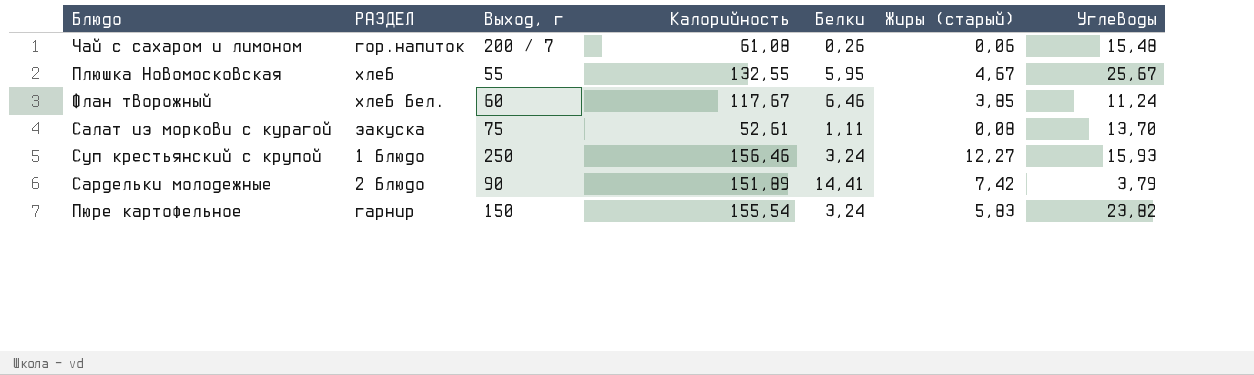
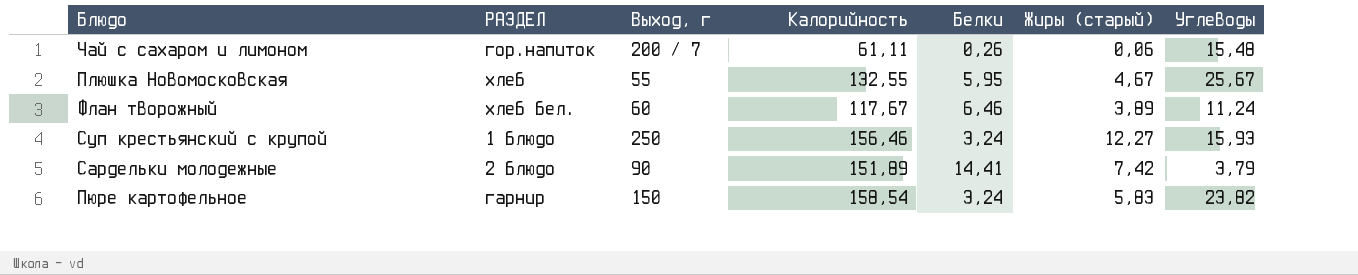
row Салат из моркови с курагой: закуска | 75 | 52,61 | 1,11 | 0,08 | 13,70 -> none
Чай с сахаром и лимоном | Калорийность: 61,08 -> 61,11
Флан творожный | Жиры (старый): 3,85 -> 3,89
Пюре картофельное | Калорийность: 155,54 -> 158,54

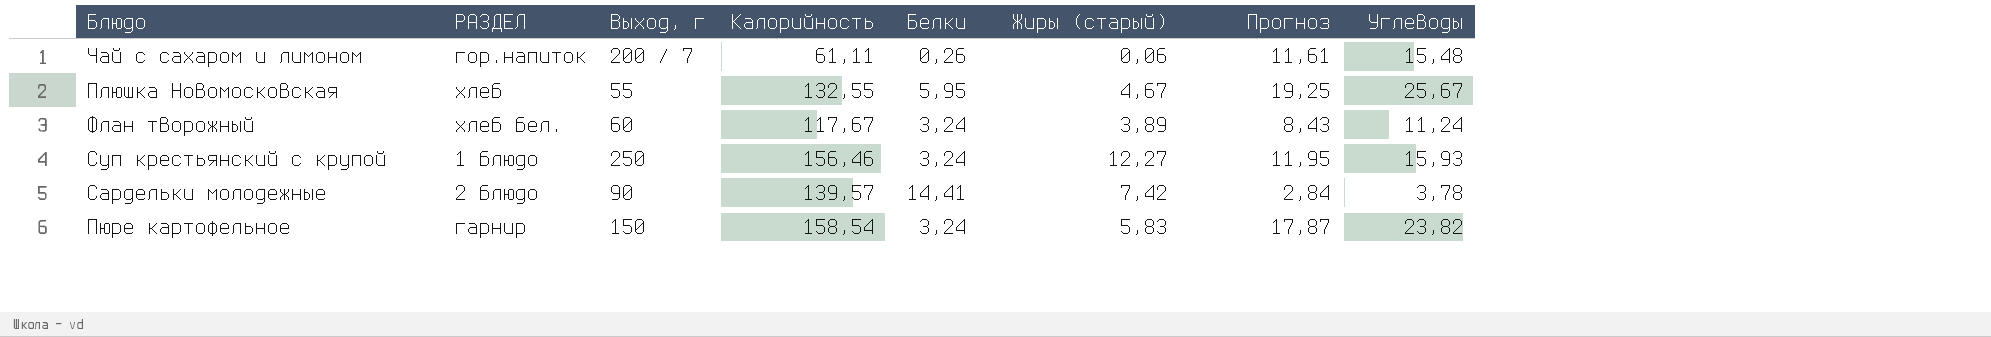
column Прогноз | formula: none -> [Углеводы] * 0,75
Флан творожный | Белки: 6,46 -> 3,24
Сардельки молодежные | Калорийность: 151,89 -> 139,57
Сардельки молодежные | Углеводы: 3,79 -> 3,78

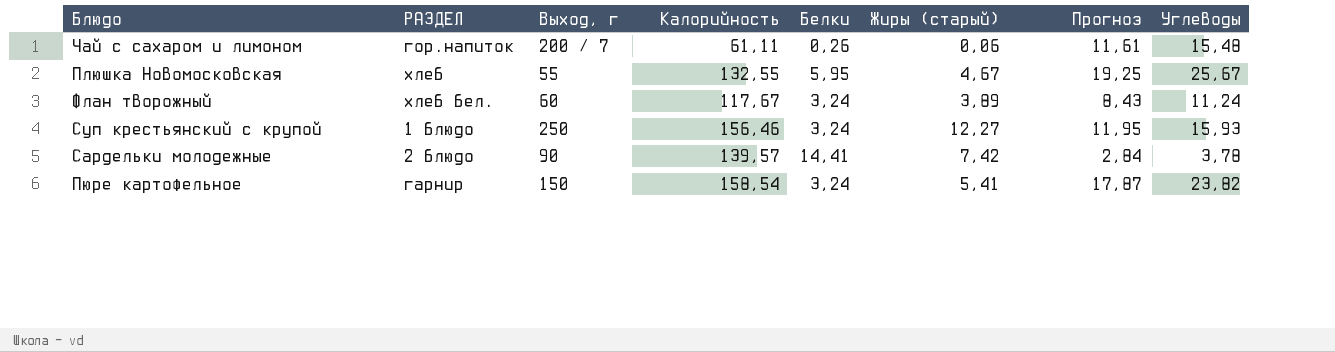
Пюре картофельное | Жиры (старый): 5,83 -> 5,41

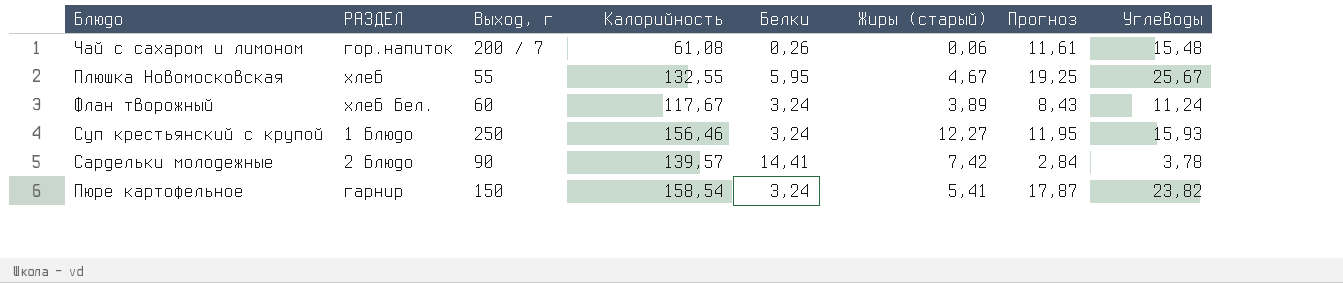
Чай с сахаром и лимоном | Калорийность: 61,11 -> 61,08

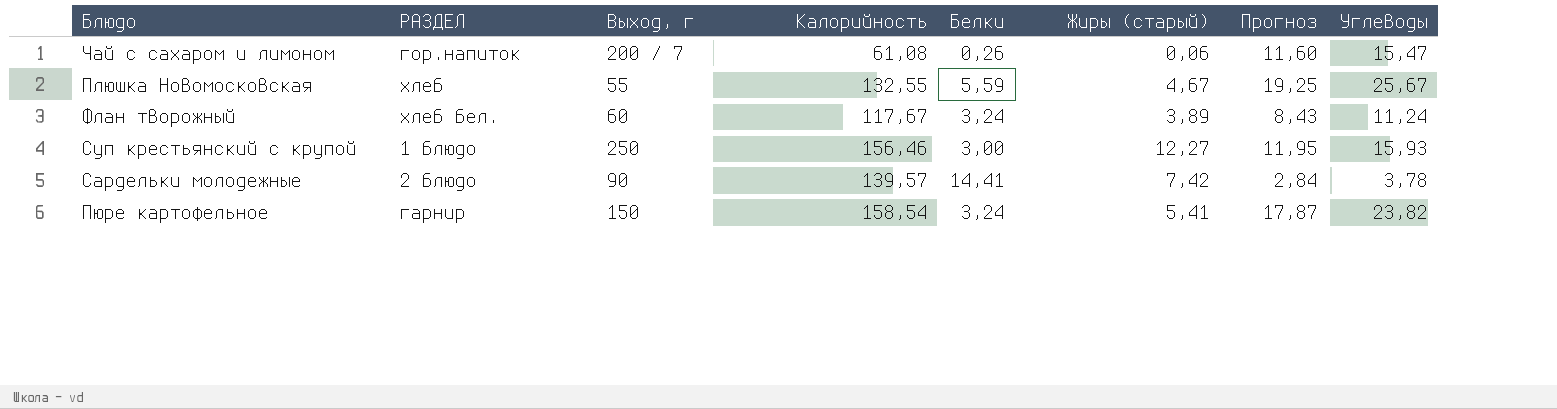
Чай с сахаром и лимоном | Прогноз: 11,61 -> 11,60
Чай с сахаром и лимоном | Углеводы: 15,48 -> 15,47
Плюшка Новомосковская | Белки: 5,95 -> 5,59
Суп крестьянский с крупой | Белки: 3,24 -> 3,00

